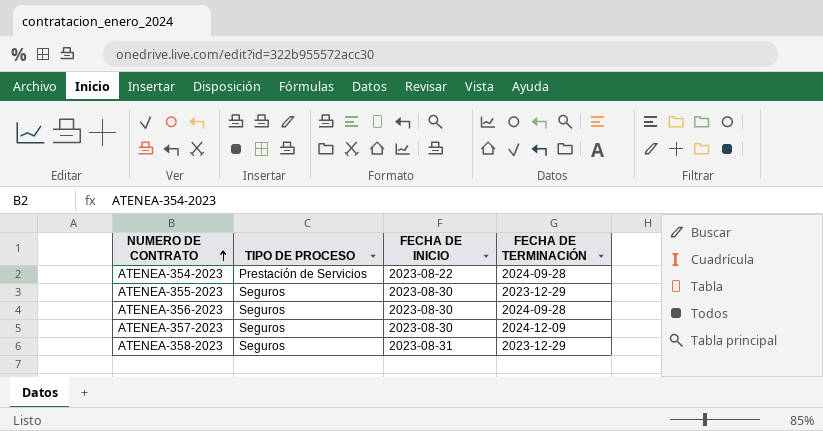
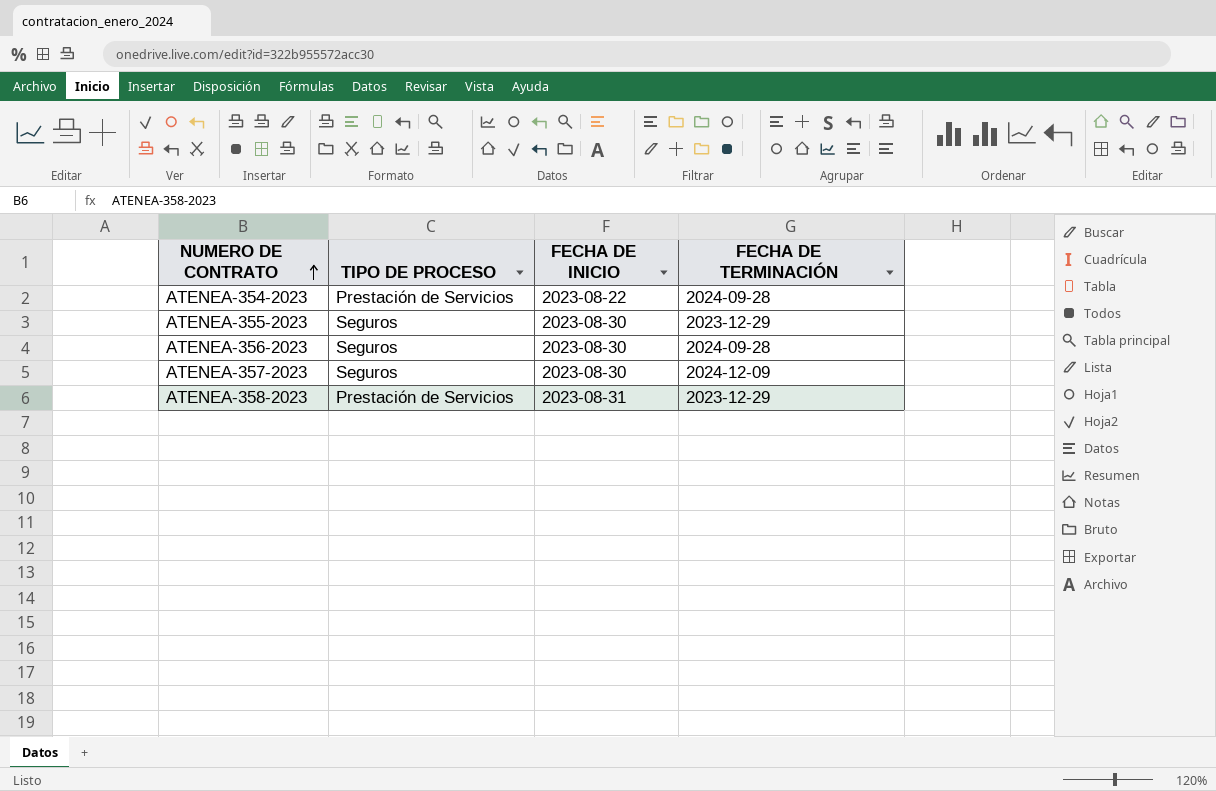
ATENEA-358-2023 | TIPO DE PROCESO: Seguros -> Prestación de Servicios

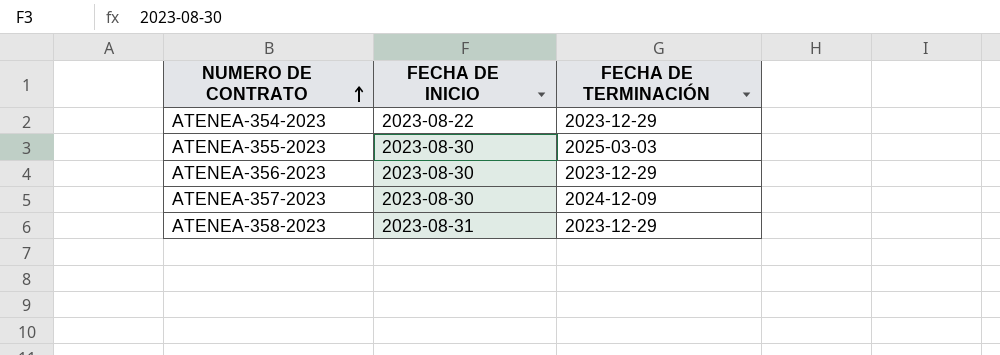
column TIPO DE PROCESO | position: 2 -> none
ATENEA-354-2023 | FECHA DE TERMINACIÓN: 2024-09-28 -> 2023-12-29
ATENEA-355-2023 | FECHA DE TERMINACIÓN: 2023-12-29 -> 2025-03-03
ATENEA-356-2023 | FECHA DE TERMINACIÓN: 2024-09-28 -> 2023-12-29

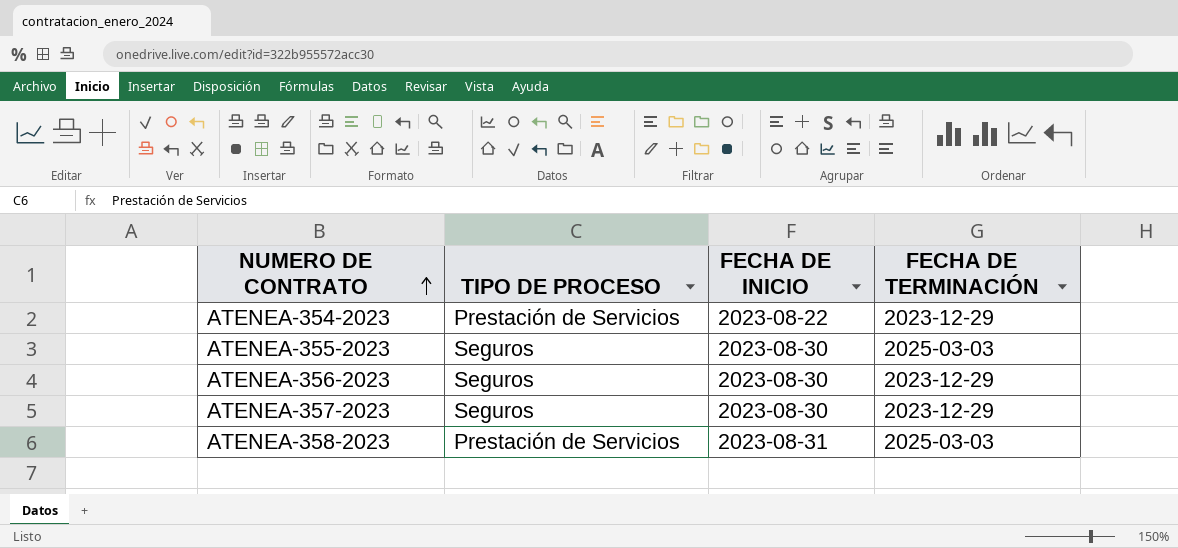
column TIPO DE PROCESO | position: none -> 2
ATENEA-357-2023 | FECHA DE TERMINACIÓN: 2024-12-09 -> 2023-12-29
ATENEA-358-2023 | FECHA DE TERMINACIÓN: 2023-12-29 -> 2025-03-03

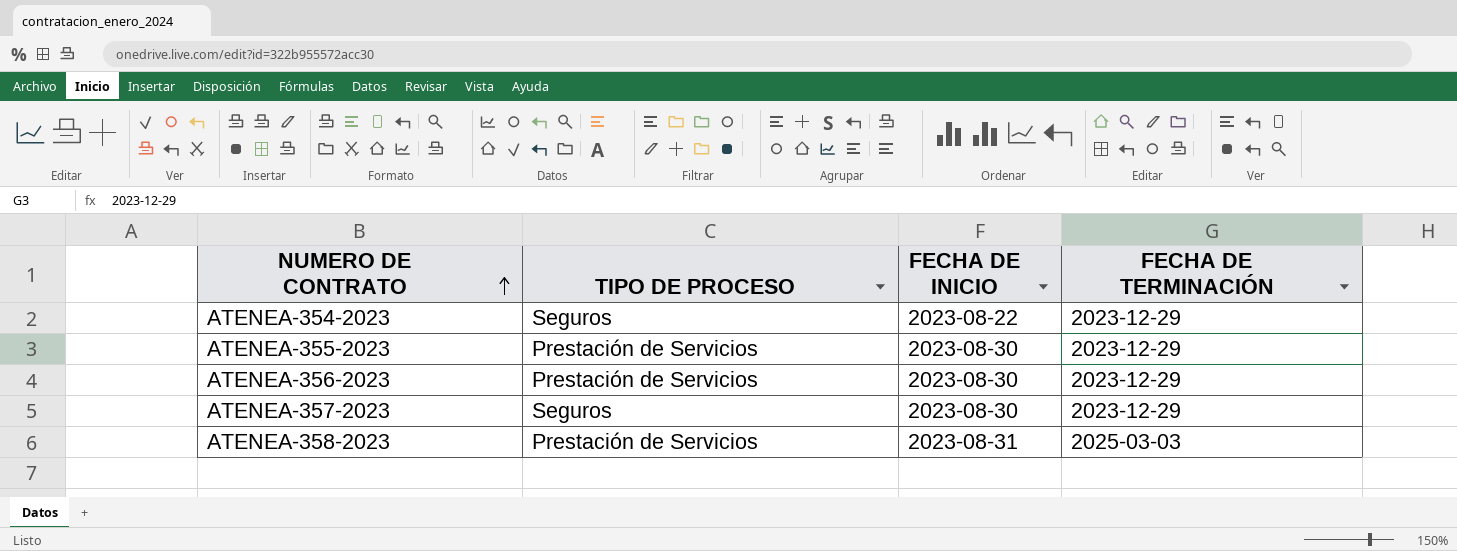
ATENEA-354-2023 | TIPO DE PROCESO: Prestación de Servicios -> Seguros
ATENEA-355-2023 | TIPO DE PROCESO: Seguros -> Prestación de Servicios
ATENEA-355-2023 | FECHA DE TERMINACIÓN: 2025-03-03 -> 2023-12-29
ATENEA-356-2023 | TIPO DE PROCESO: Seguros -> Prestación de Servicios

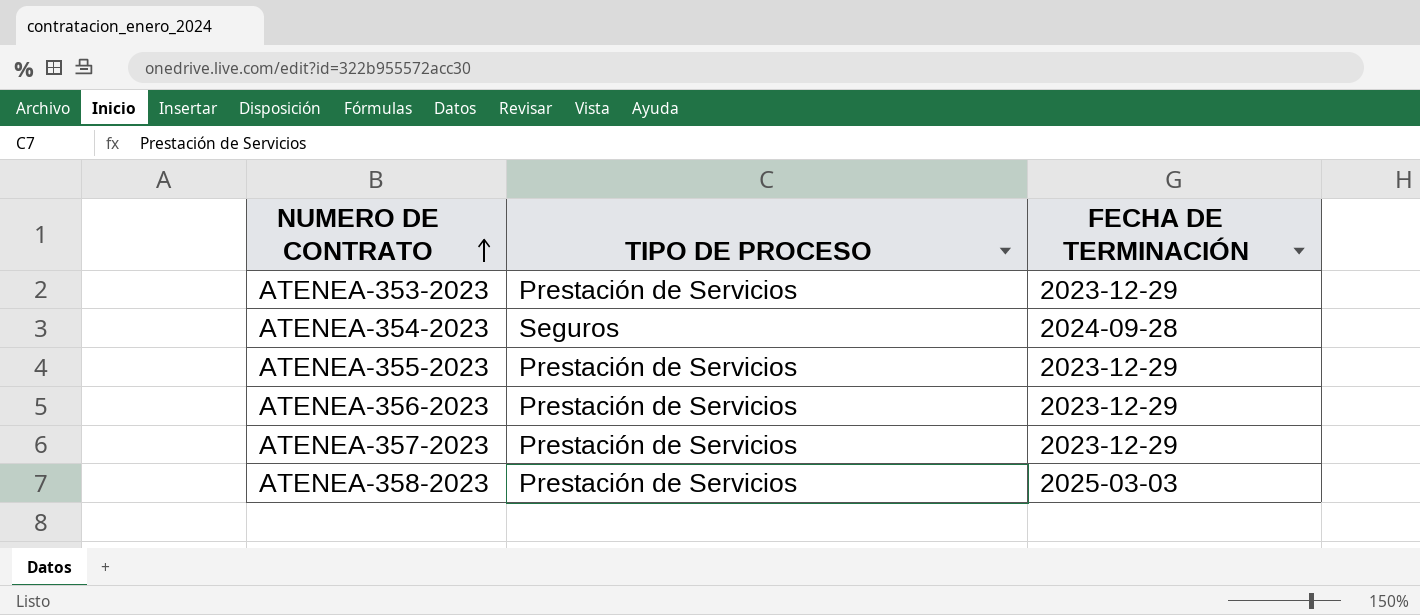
column FECHA DE INICIO | position: 3 -> none
row ATENEA-353-2023: none -> Prestación de Servicios | 2023-12-29
ATENEA-354-2023 | FECHA DE TERMINACIÓN: 2023-12-29 -> 2024-09-28
ATENEA-357-2023 | TIPO DE PROCESO: Seguros -> Prestación de Servicios

